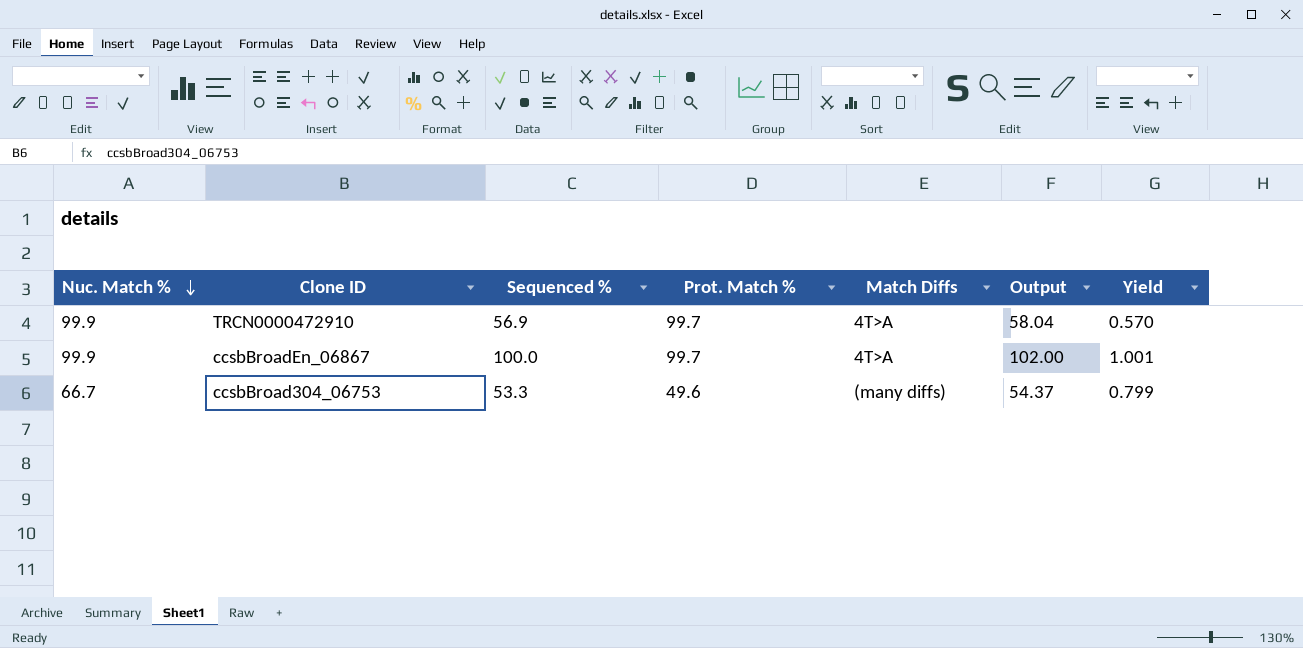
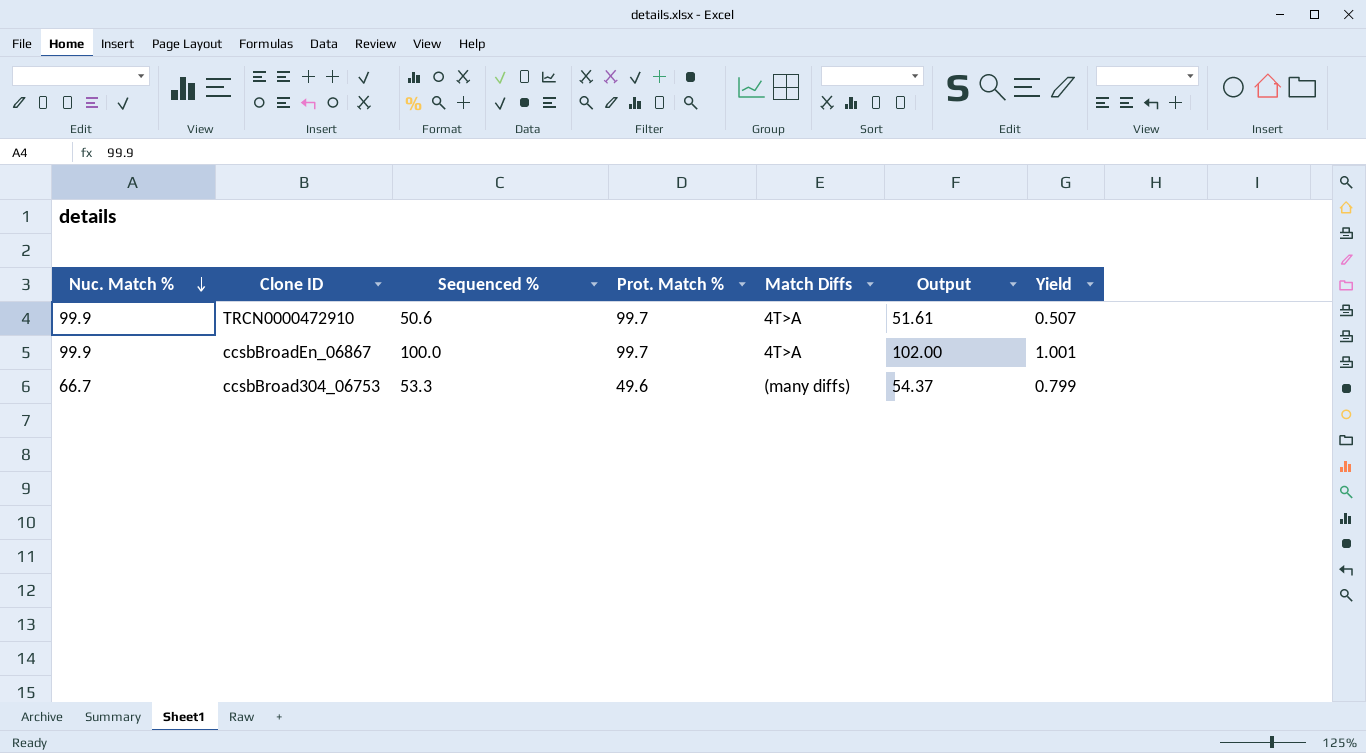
TRCN0000472910 | Sequenced %: 56.9 -> 50.6
TRCN0000472910 | Output: 58.04 -> 51.61
TRCN0000472910 | Yield: 0.570 -> 0.507

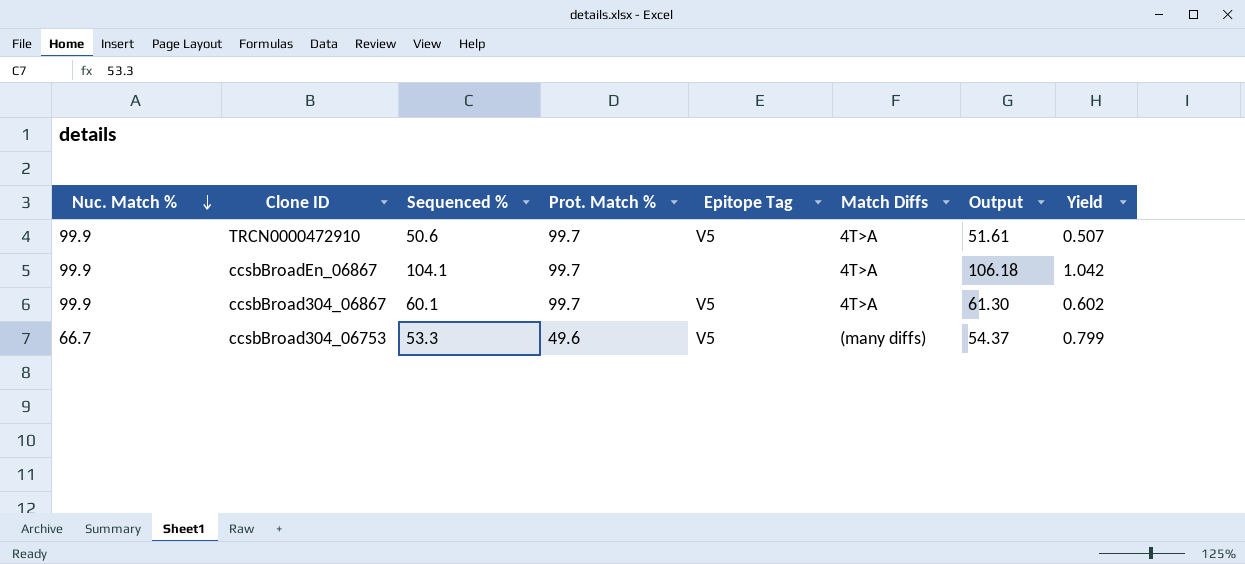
column Epitope Tag | position: none -> 5
ccsbBroadEn_06867 | Sequenced %: 100.0 -> 104.1
ccsbBroadEn_06867 | Output: 102.00 -> 106.18
ccsbBroadEn_06867 | Yield: 1.001 -> 1.042
row ccsbBroad304_06867: none -> 99.9 | 60.1 | 99.7 | V5 | 4T>A | 61.30 | 0.602

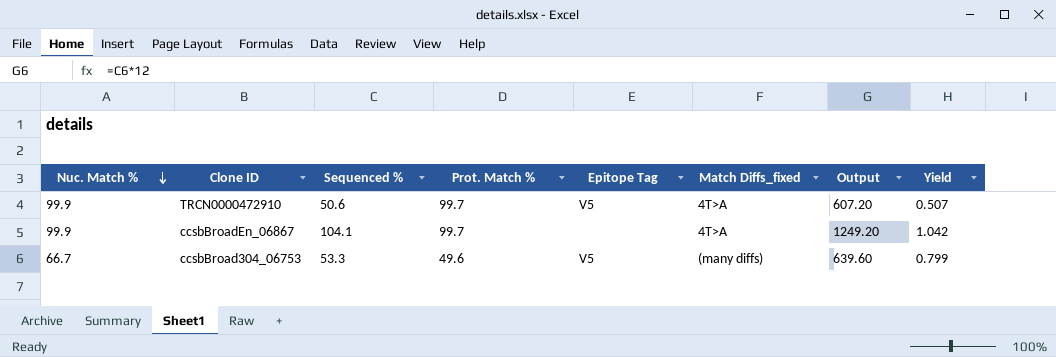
column name: Match Diffs -> Match Diffs_fixed
column Output | formula: [Sequenced %] * 1.02 -> [Sequenced %] * 12
row ccsbBroad304_06867: 99.9 | 60.1 | 99.7 | V5 | 4T>A | 61.30 | 0.602 -> none

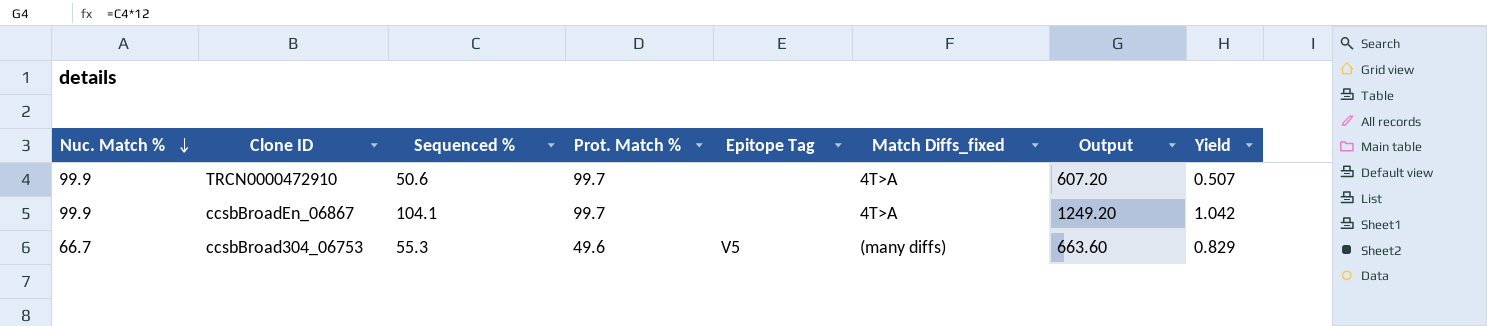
TRCN0000472910 | Epitope Tag: V5 -> none
ccsbBroad304_06753 | Sequenced %: 53.3 -> 55.3
ccsbBroad304_06753 | Output: 639.60 -> 663.60
ccsbBroad304_06753 | Yield: 0.799 -> 0.829

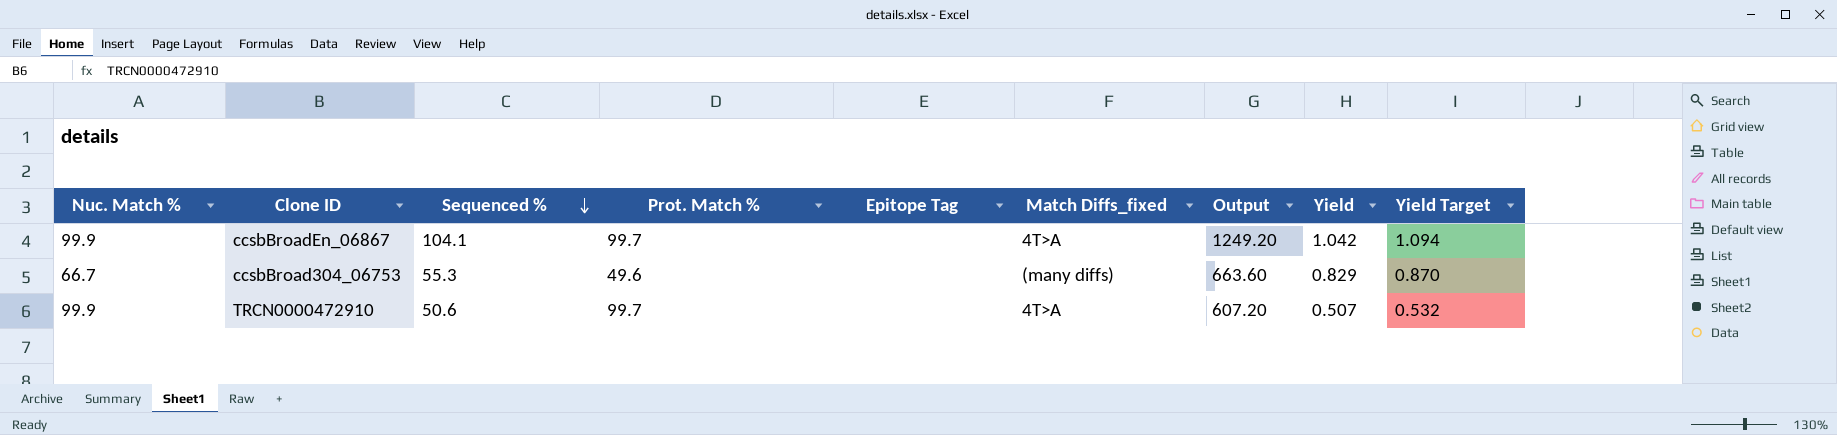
row order: Nuc. Match % descending -> Sequenced % descending
column Yield Target | formula: none -> [Yield] * 1.05
ccsbBroad304_06753 | Epitope Tag: V5 -> none

